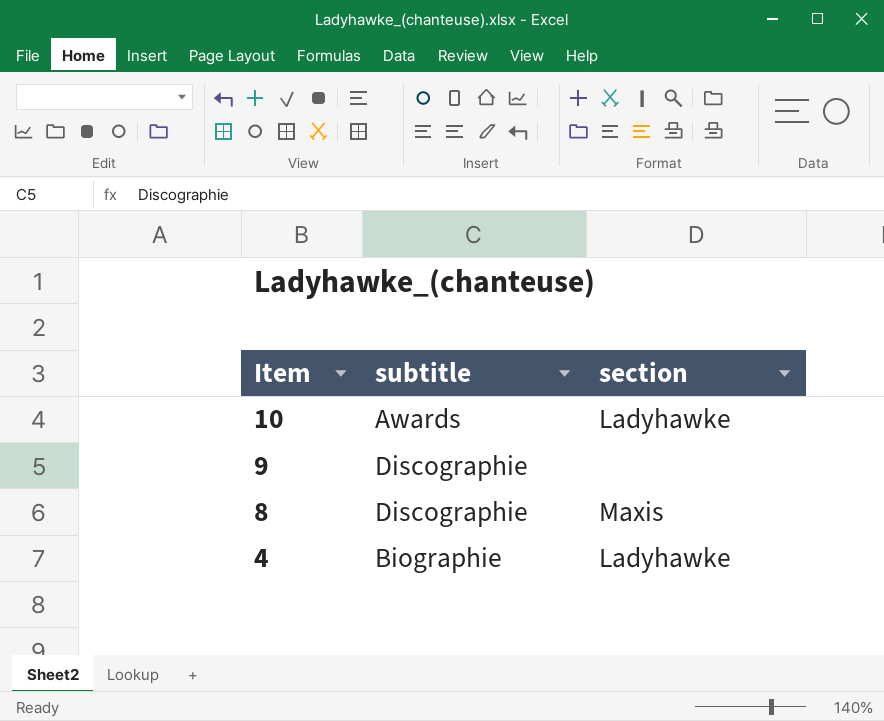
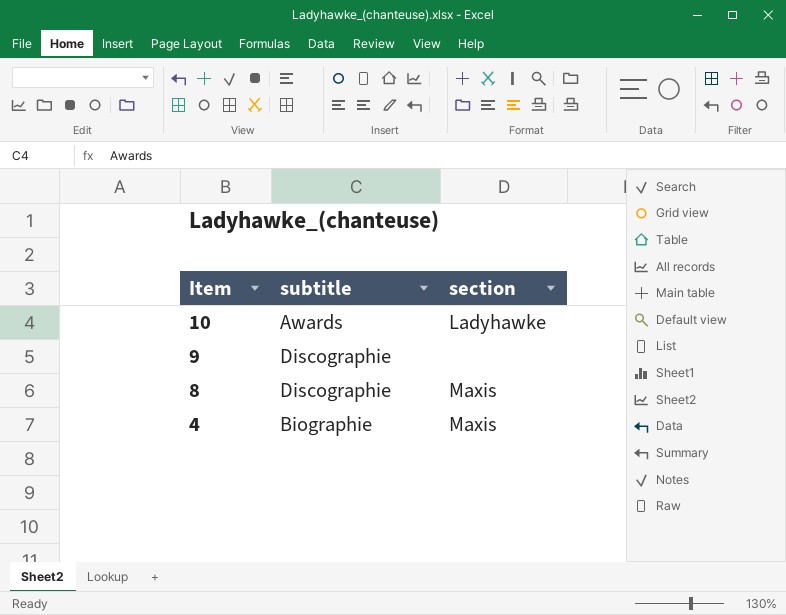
4 | section: Ladyhawke -> Maxis

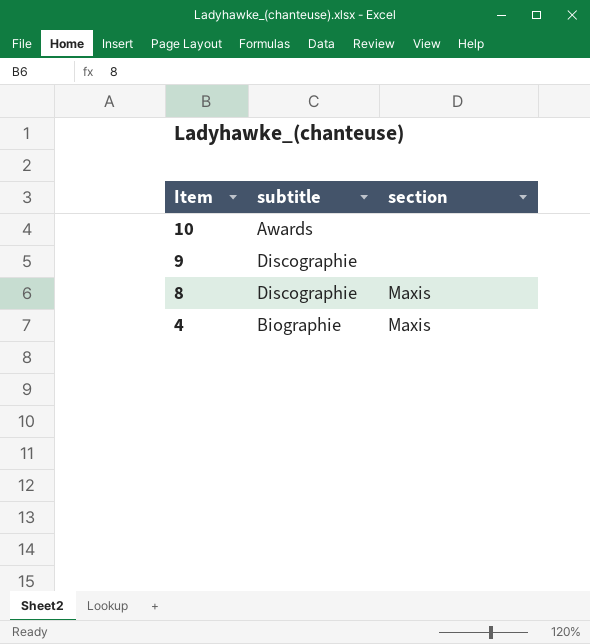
10 | section: Ladyhawke -> none

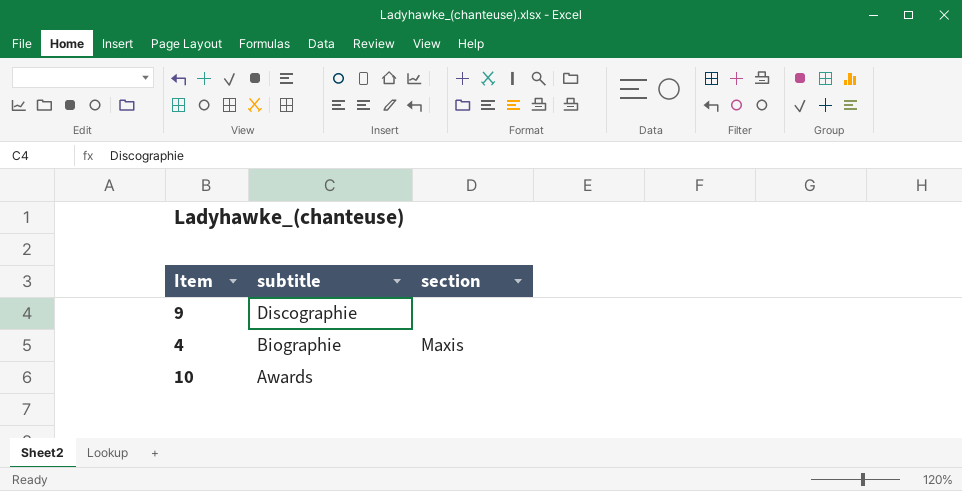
row order: Item descending -> subtitle descending
row 8: Discographie | Maxis -> none

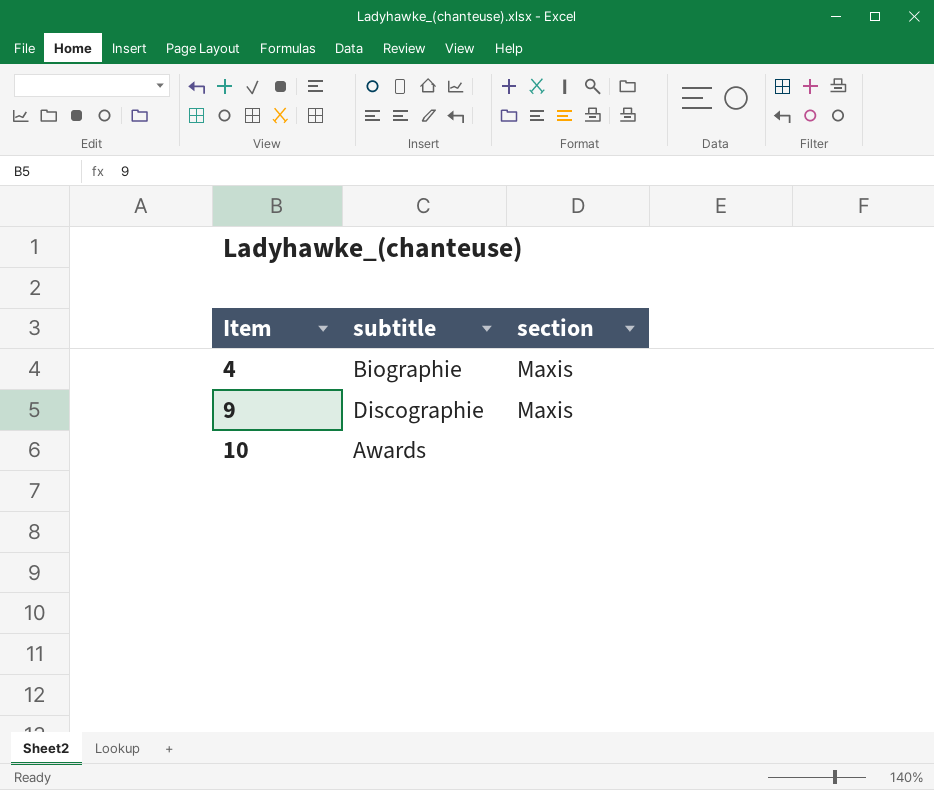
row order: subtitle descending -> Item ascending
9 | section: none -> Maxis

